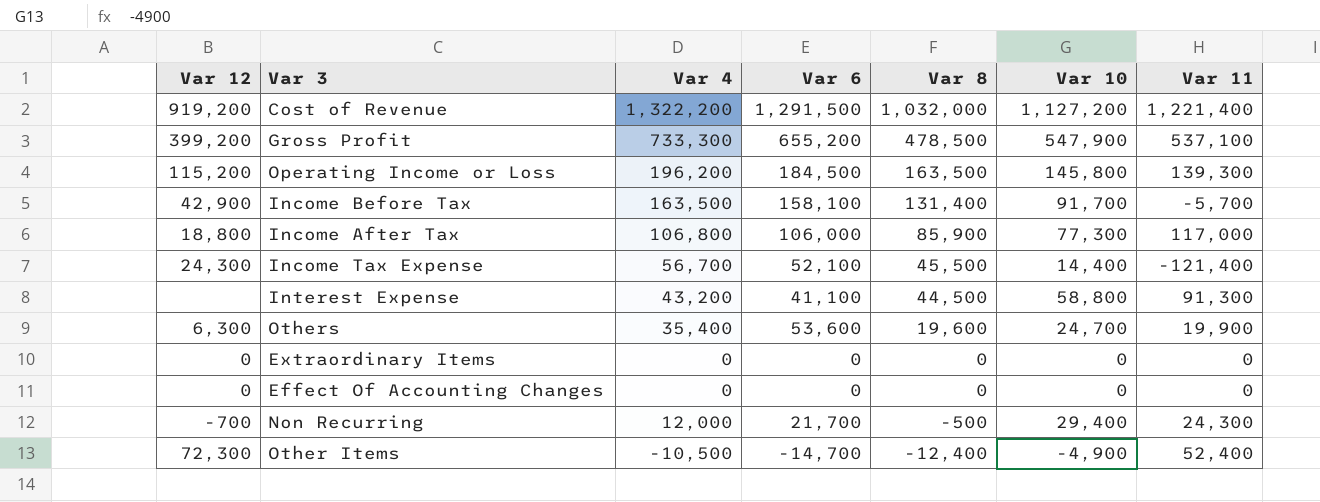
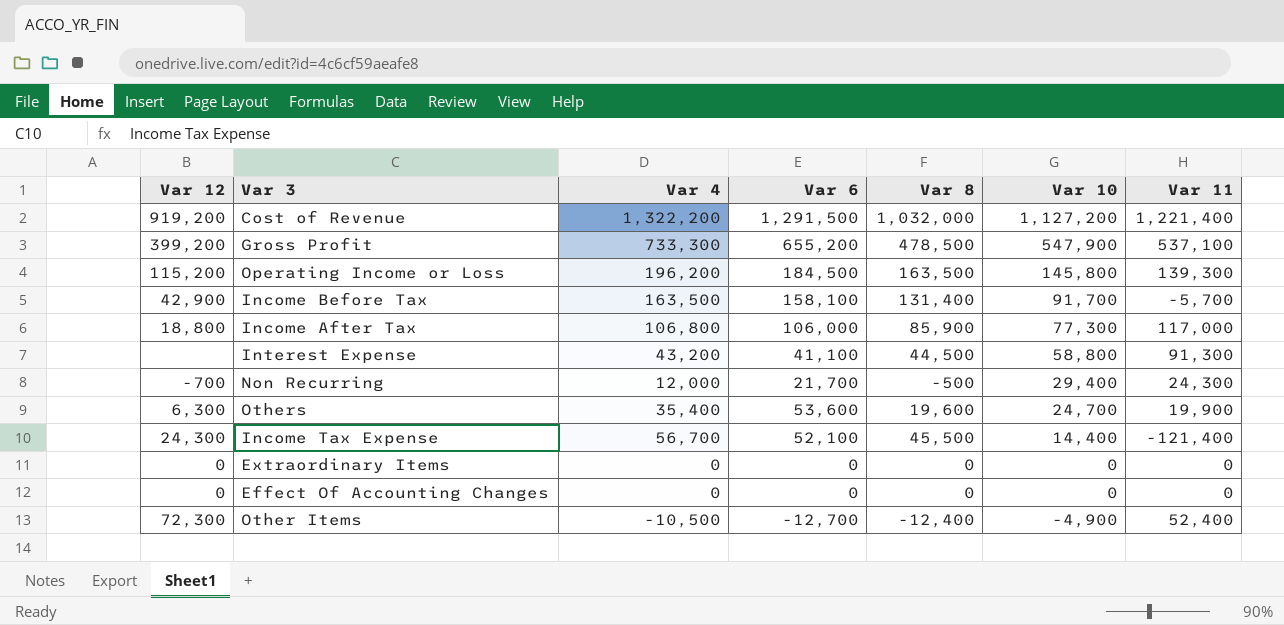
row order: Var 8 descending -> Var 10 descending
Other Items | Var 6: -14,700 -> -12,700

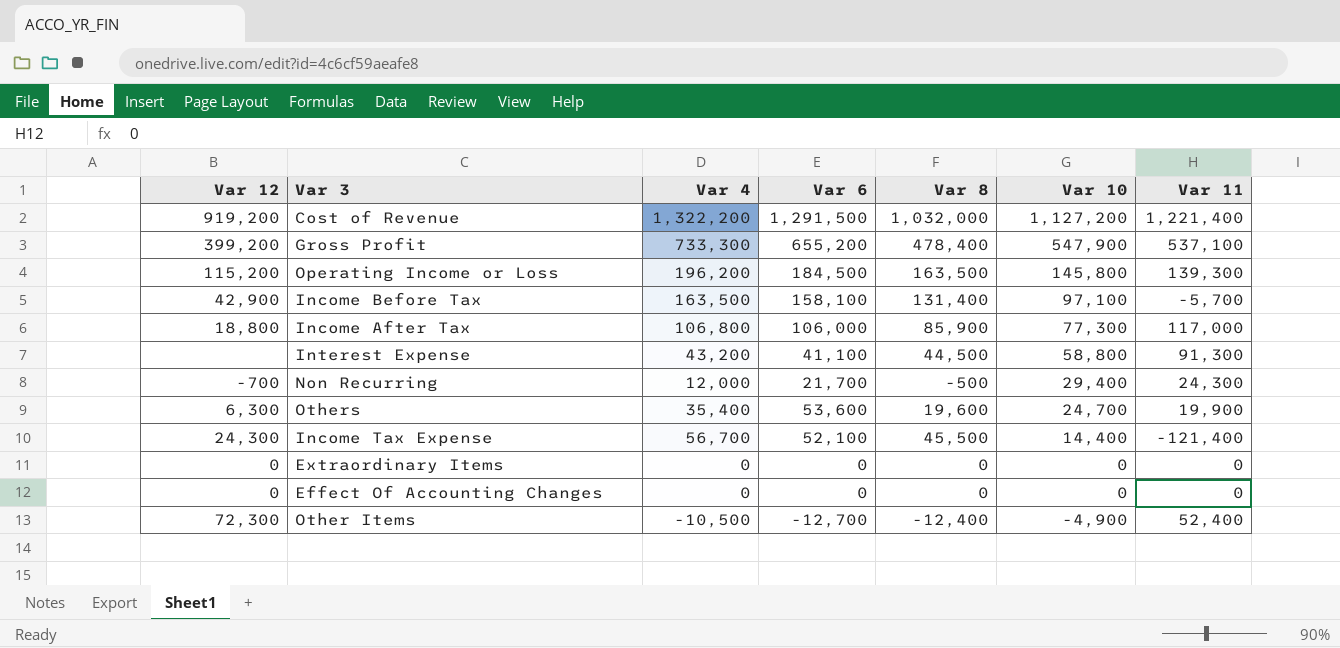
Gross Profit | Var 8: 478,500 -> 478,400
Income Before Tax | Var 10: 91,700 -> 97,100

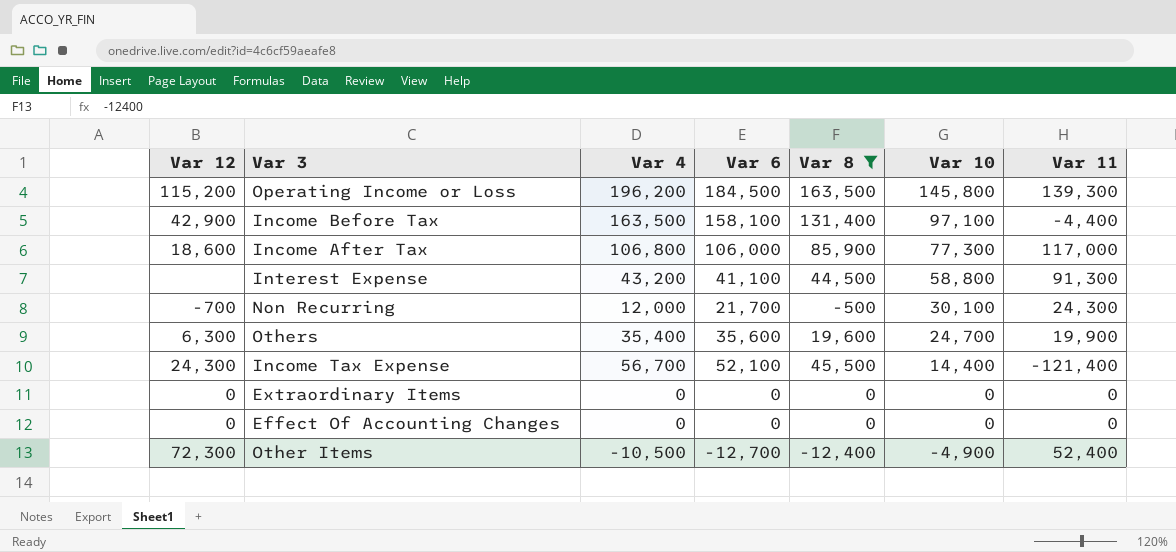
filter: none -> Var 8 <= 163,500
Income Before Tax | Var 11: -5,700 -> -4,400
Income After Tax | Var 12: 18,800 -> 18,600
Non Recurring | Var 10: 29,400 -> 30,100
Others | Var 6: 53,600 -> 35,600

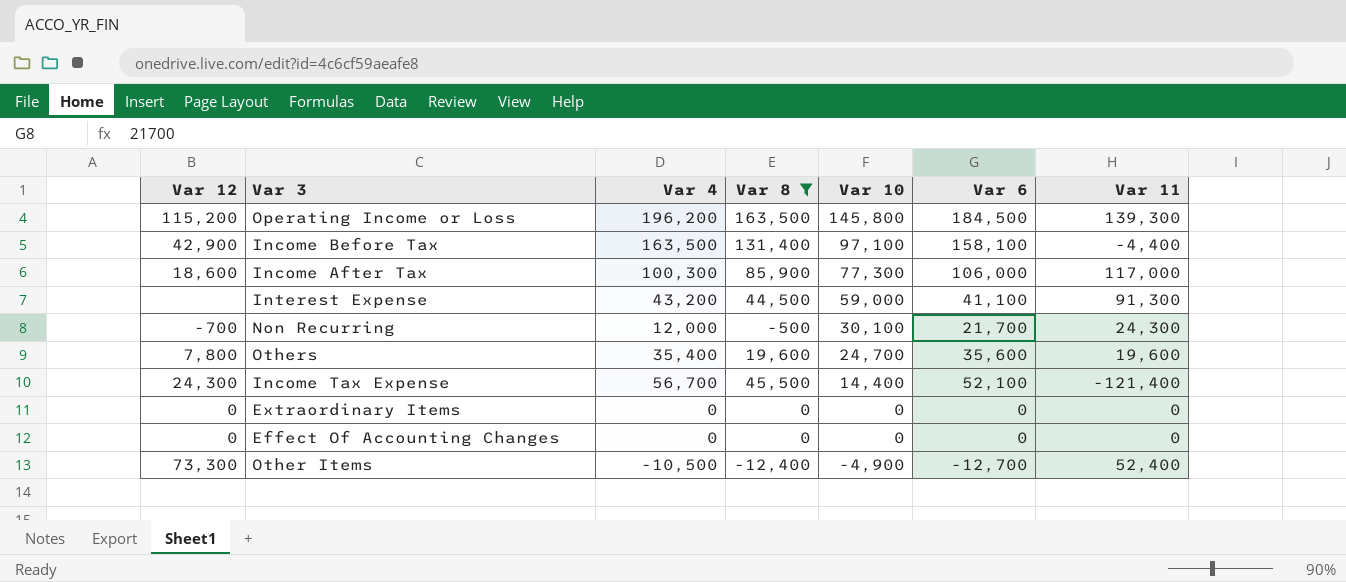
column Var 6 | position: 4 -> 6
Income After Tax | Var 4: 106,800 -> 100,300
Interest Expense | Var 10: 58,800 -> 59,000
Others | Var 12: 6,300 -> 7,800
Others | Var 11: 19,900 -> 19,600
Other Items | Var 12: 72,300 -> 73,300

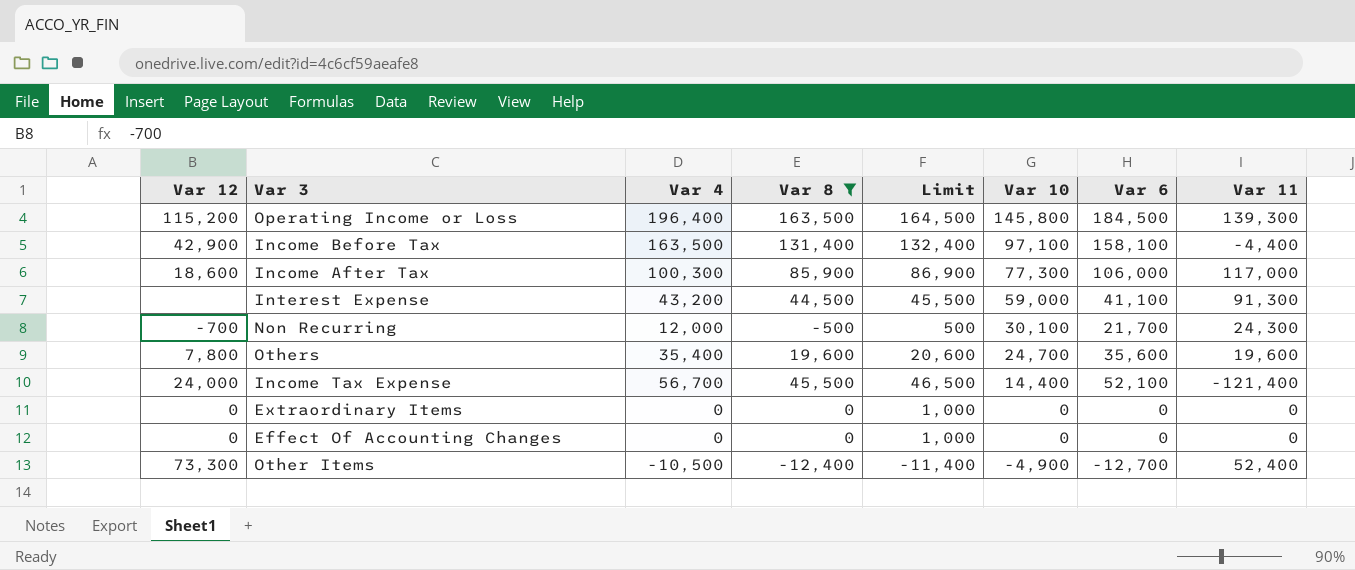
column Limit | formula: none -> [Var 8] + 1000
Operating Income or Loss | Var 4: 196,200 -> 196,400
Income Tax Expense | Var 12: 24,300 -> 24,000

